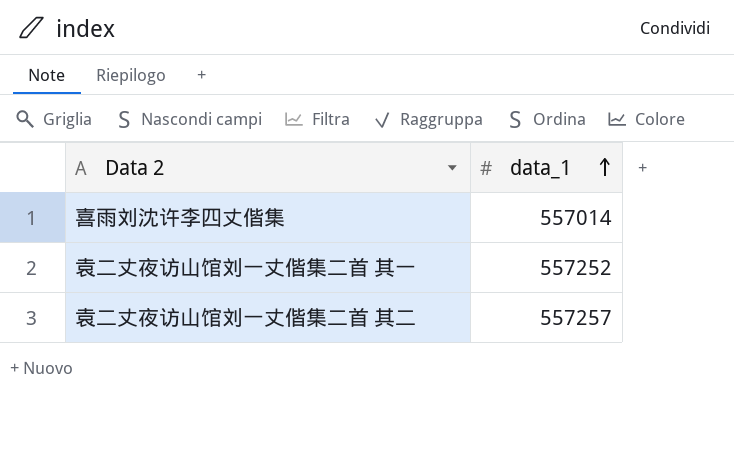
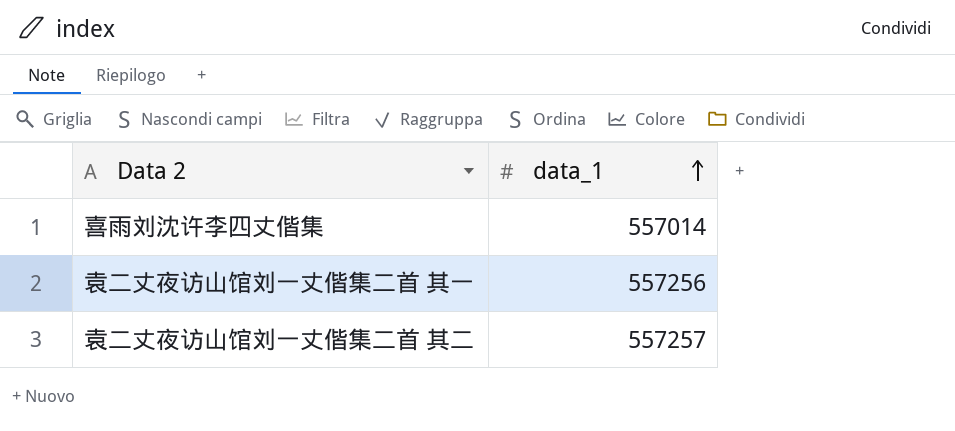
袁二丈夜访山馆刘一丈偕集二首 其一 | data_1: 557252 -> 557256

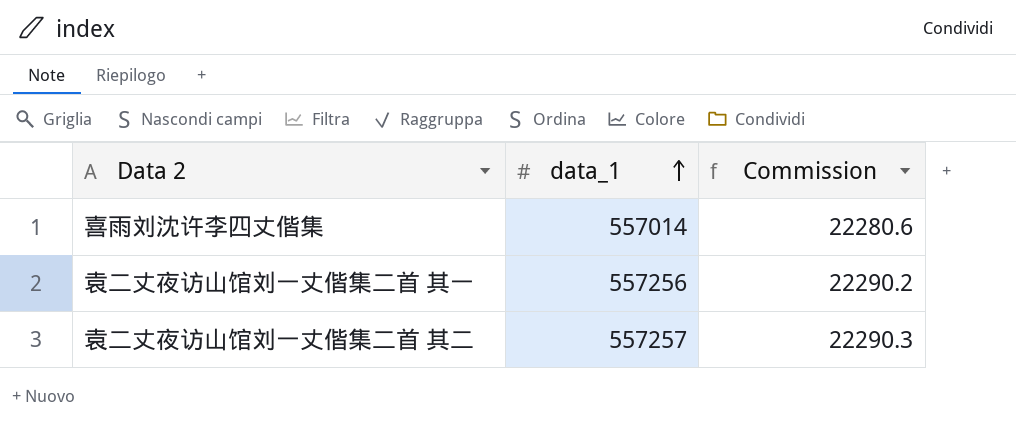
column Commission | formula: none -> [data_1] * 0.04

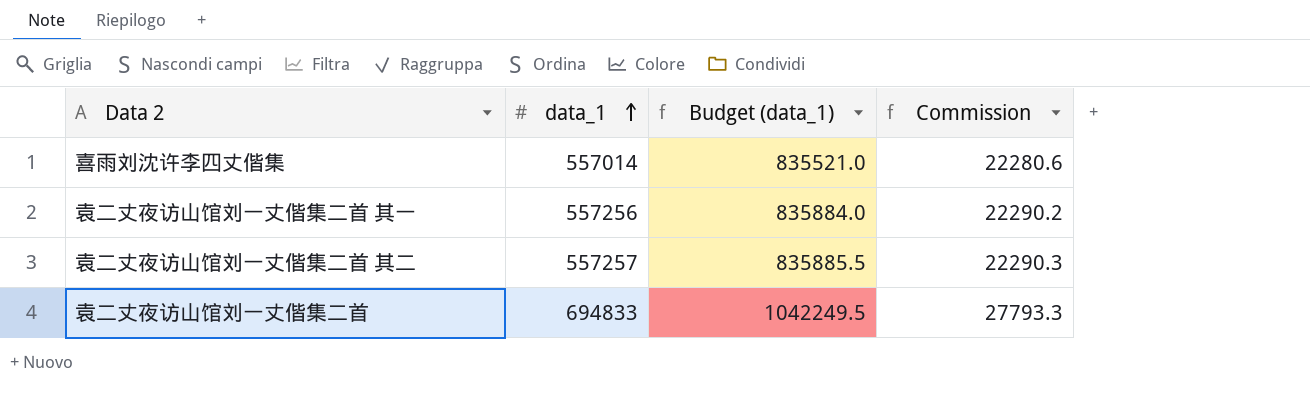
column Budget (data_1) | formula: none -> [data_1] * 1.5
row 袁二丈夜访山馆刘一丈偕集二首: none -> 694833 | 1042249.5 | 27793.3

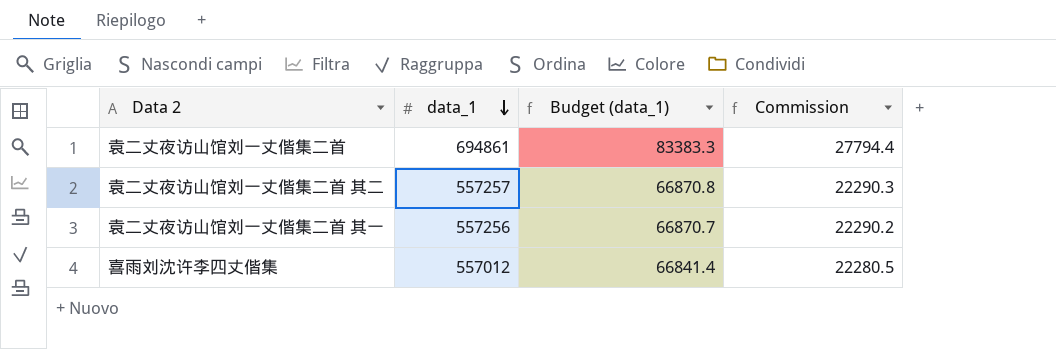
row order: data_1 ascending -> data_1 descending
column Budget (data_1) | formula: [data_1] * 1.5 -> [data_1] * 0.12
袁二丈夜访山馆刘一丈偕集二首 | data_1: 694833 -> 694861
袁二丈夜访山馆刘一丈偕集二首 | Commission: 27793.3 -> 27794.4
喜雨刘沈许李四丈偕集 | data_1: 557014 -> 557012
喜雨刘沈许李四丈偕集 | Commission: 22280.6 -> 22280.5

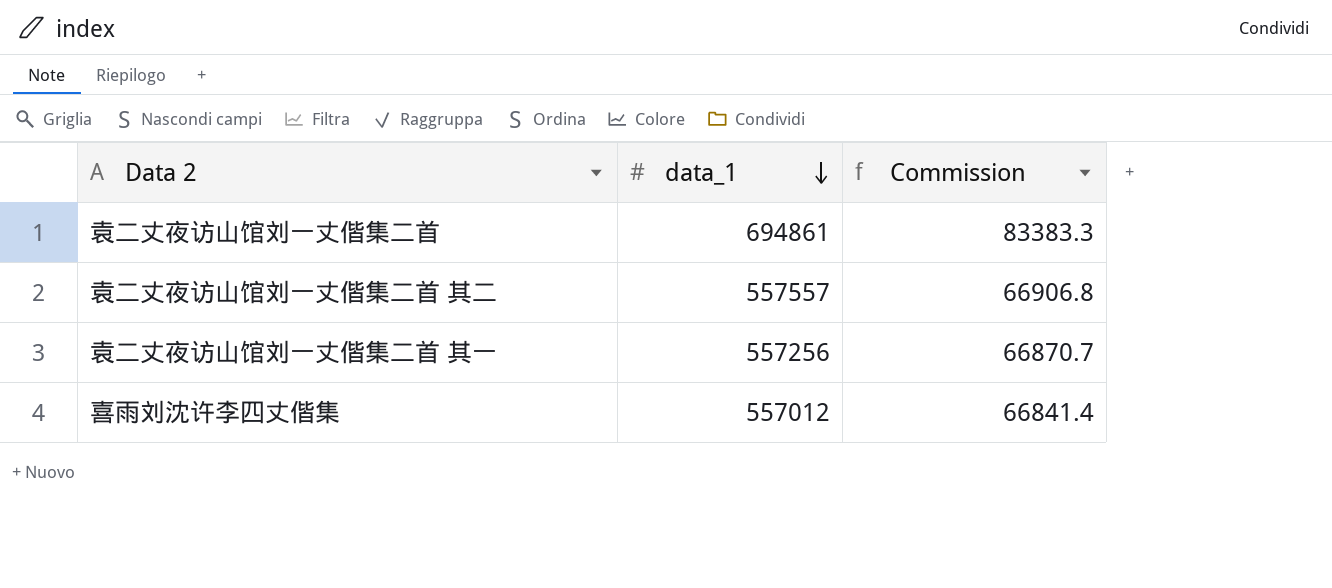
column Budget (data_1) | formula: [data_1] * 0.12 -> none
column Commission | formula: [data_1] * 0.04 -> [data_1] * 0.12
袁二丈夜访山馆刘一丈偕集二首 其二 | data_1: 557257 -> 557557

